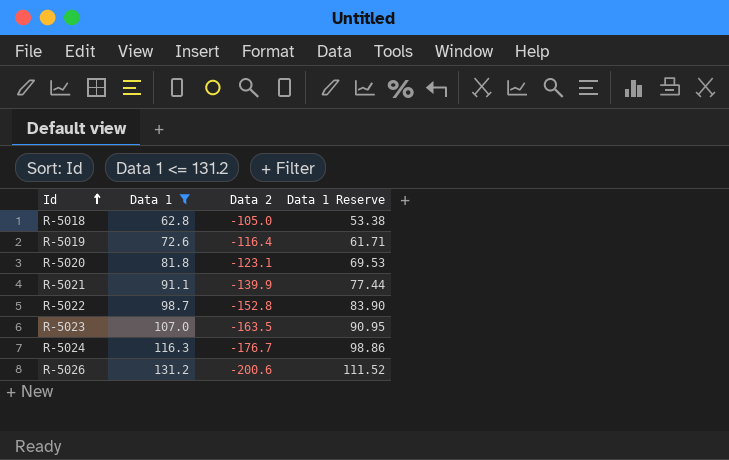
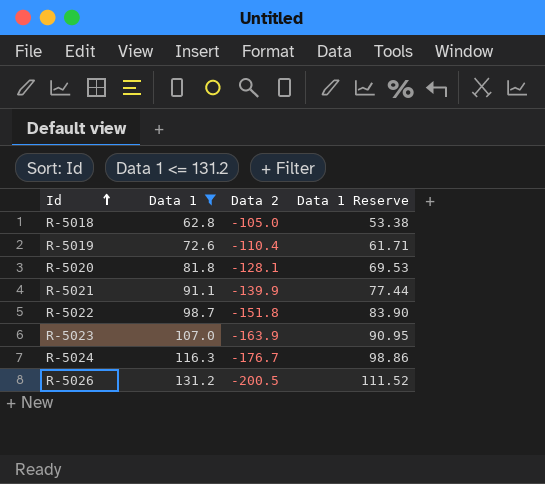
R-5019 | Data 2: -116.4 -> -110.4
R-5020 | Data 2: -123.1 -> -128.1
R-5022 | Data 2: -152.8 -> -151.8
R-5023 | Data 2: -163.5 -> -163.9
R-5026 | Data 2: -200.6 -> -200.5

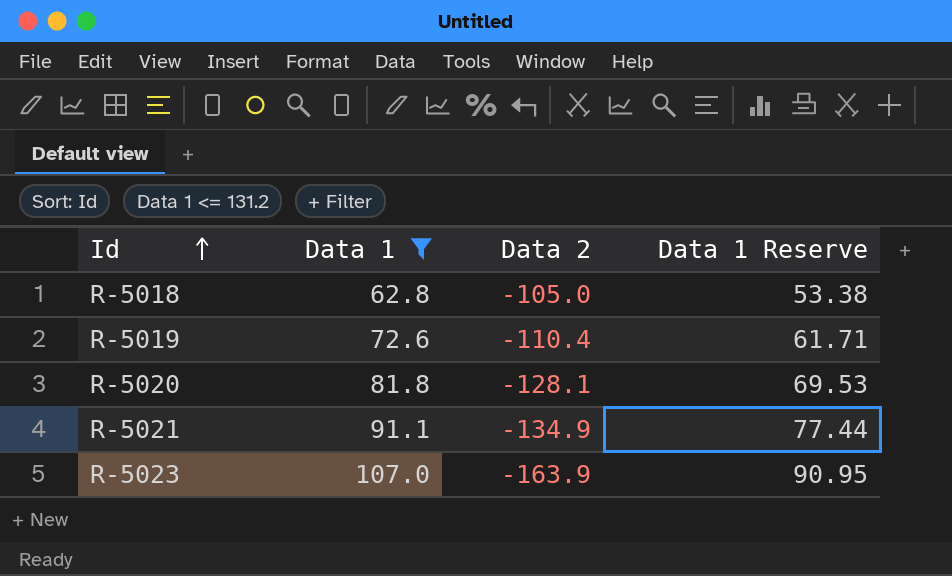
row R-5022: 98.7 | -151.8 | 83.90 -> none
row R-5024: 116.3 | -176.7 | 98.86 -> none
row R-5026: 131.2 | -200.5 | 111.52 -> none
R-5021 | Data 2: -139.9 -> -134.9

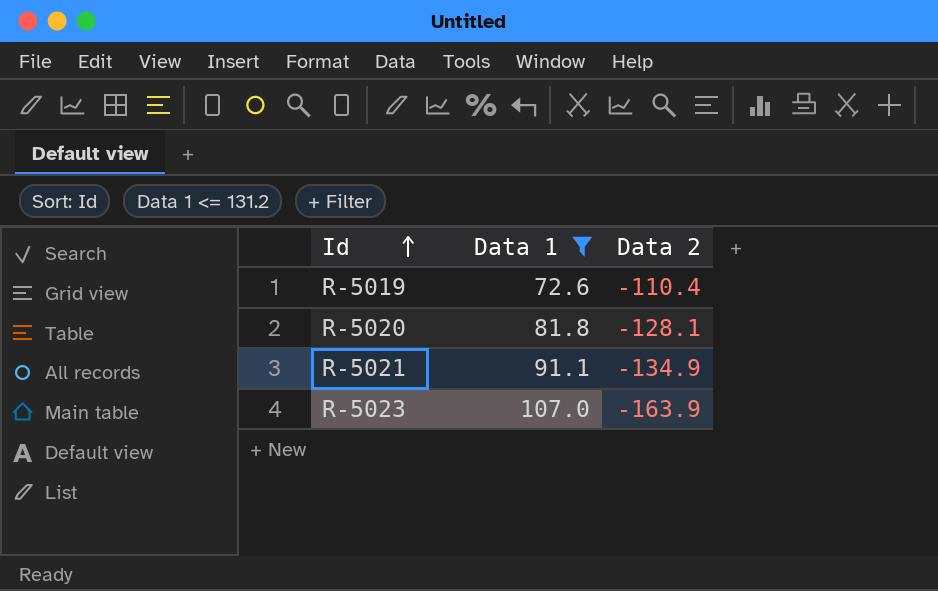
column Data 1 Reserve | formula: [Data 1] * 0.85 -> none
row R-5018: 62.8 | -105.0 | 53.38 -> none

